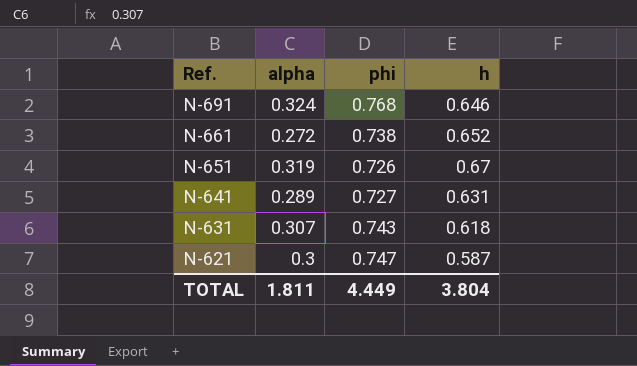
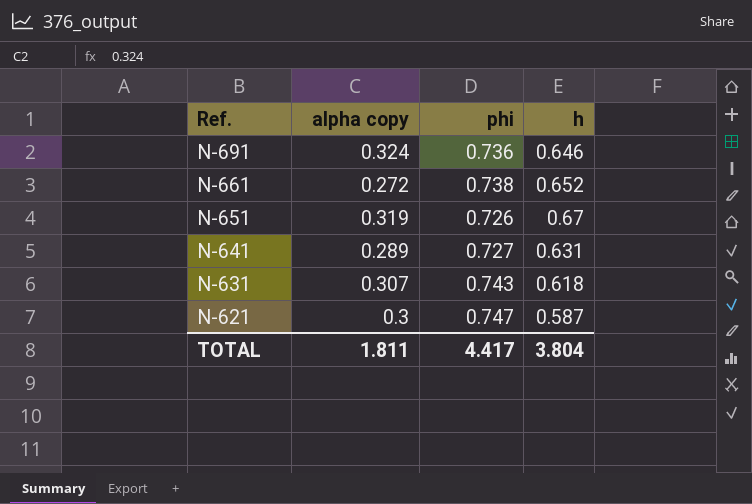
column name: alpha -> alpha copy
N-691 | phi: 0.768 -> 0.736
TOTAL | phi: 4.449 -> 4.417

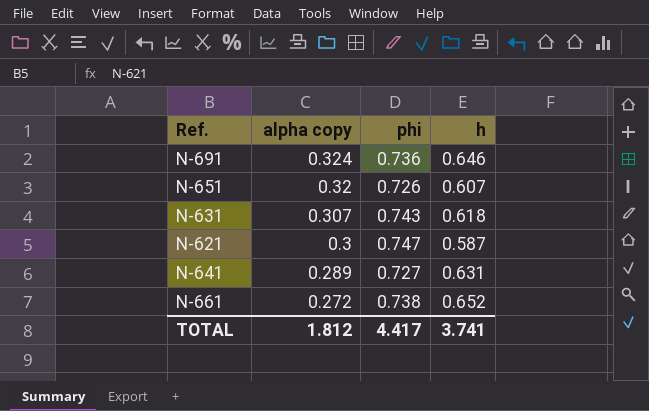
row order: Ref. descending -> alpha copy descending
N-651 | alpha copy: 0.319 -> 0.32
N-651 | h: 0.67 -> 0.607
TOTAL | alpha copy: 1.811 -> 1.812
TOTAL | h: 3.804 -> 3.741

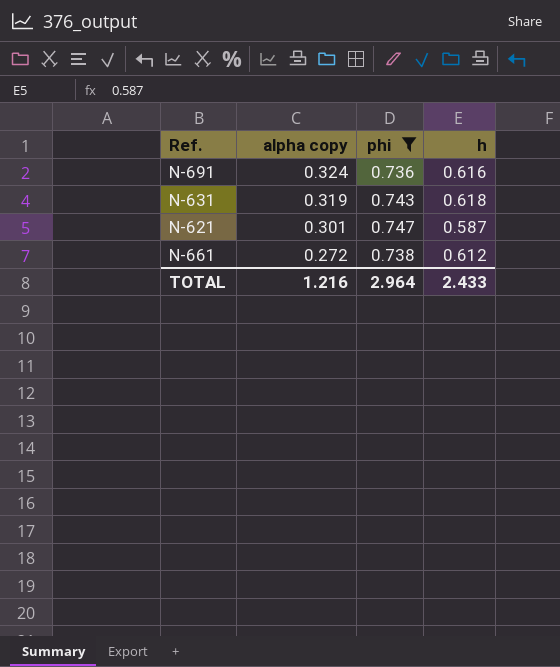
filter: none -> phi >= 0.736
N-691 | h: 0.646 -> 0.616
N-631 | alpha copy: 0.307 -> 0.319
N-621 | alpha copy: 0.3 -> 0.301
N-661 | h: 0.652 -> 0.612
TOTAL | alpha copy: 1.812 -> 1.216
TOTAL | phi: 4.417 -> 2.964
TOTAL | h: 3.741 -> 2.433

